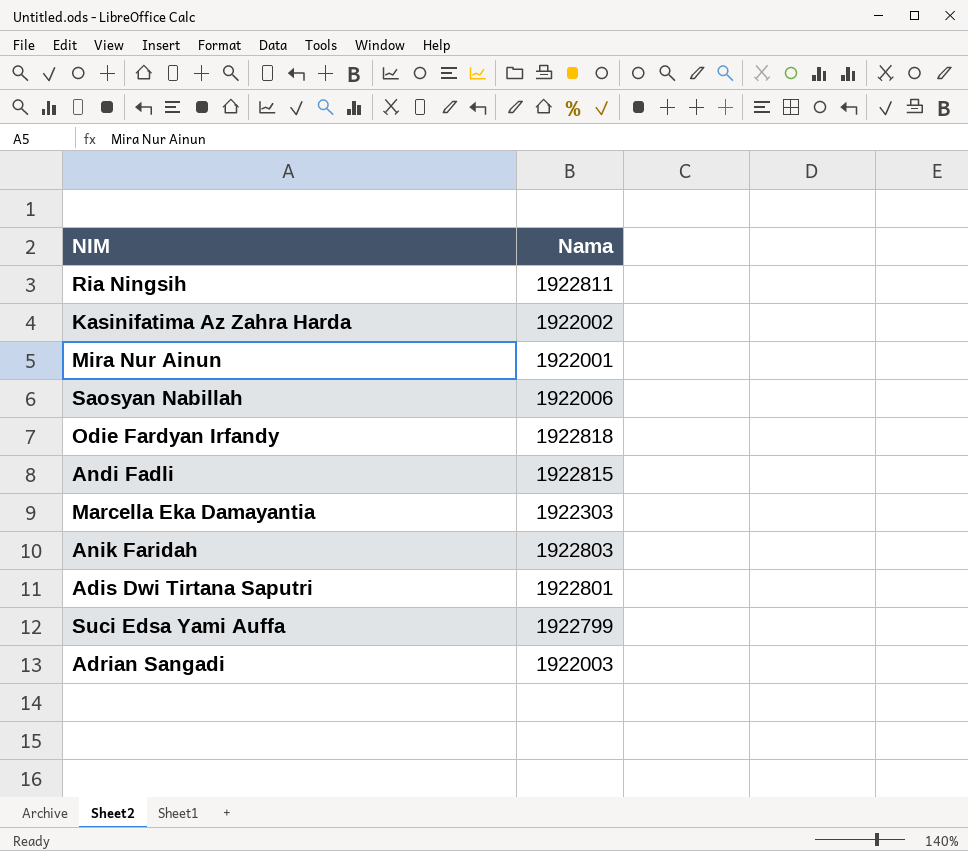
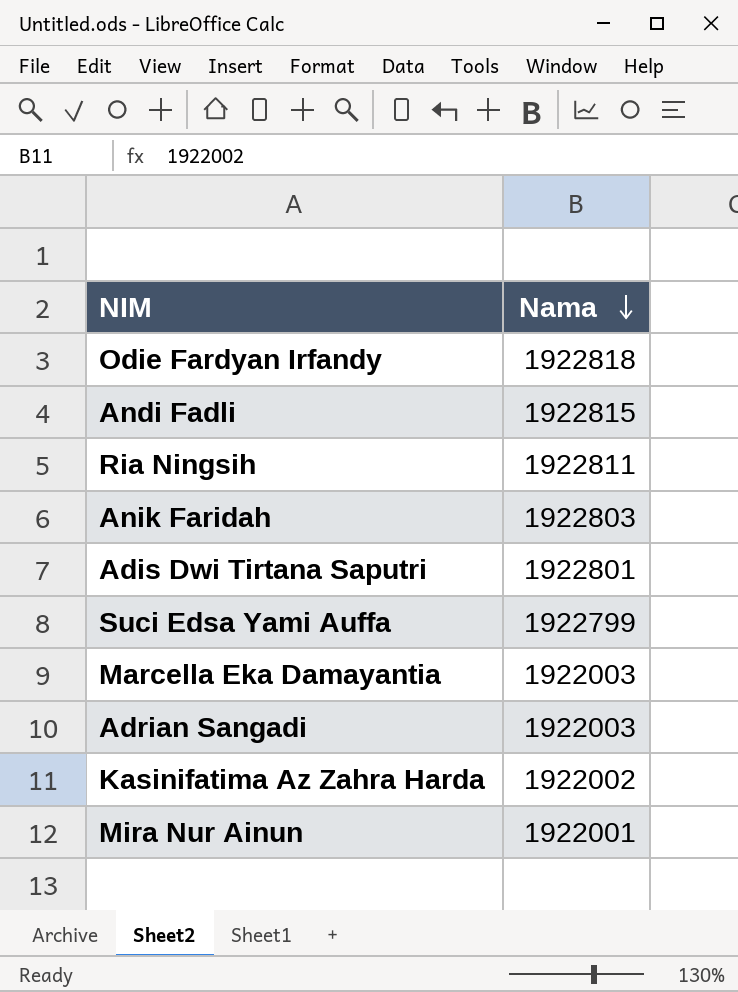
row order: none -> Nama descending
row Saosyan Nabillah: 1922006 -> none
Marcella Eka Damayantia | Nama: 1922303 -> 1922003

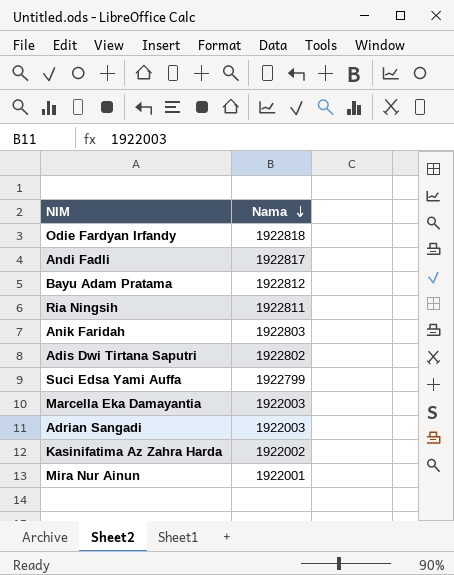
Andi Fadli | Nama: 1922815 -> 1922817
row Bayu Adam Pratama: none -> 1922812
Adis Dwi Tirtana Saputri | Nama: 1922801 -> 1922802

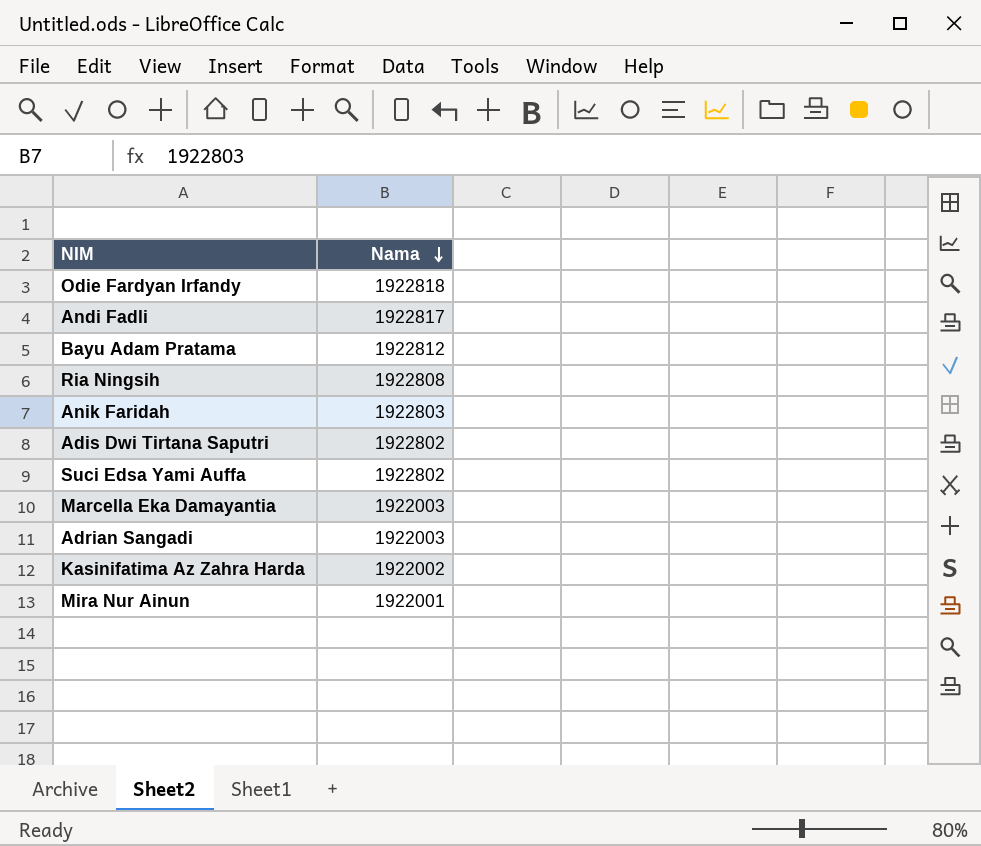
Ria Ningsih | Nama: 1922811 -> 1922808
Suci Edsa Yami Auffa | Nama: 1922799 -> 1922802

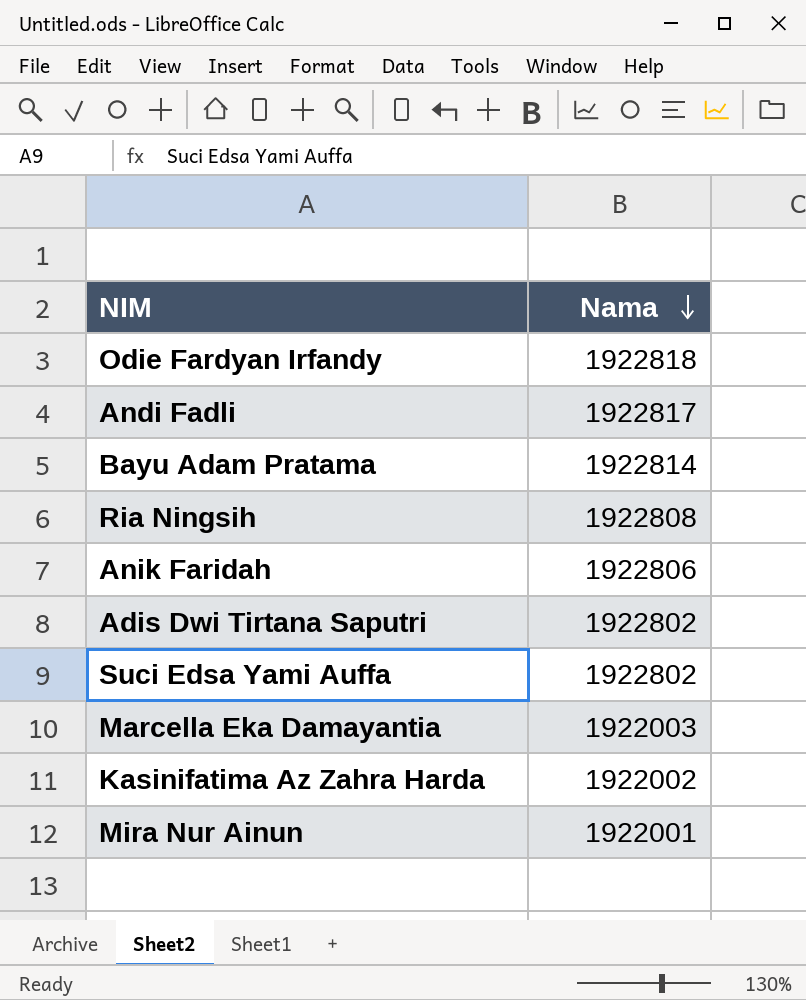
row Adrian Sangadi: 1922003 -> none
Bayu Adam Pratama | Nama: 1922812 -> 1922814
Anik Faridah | Nama: 1922803 -> 1922806

